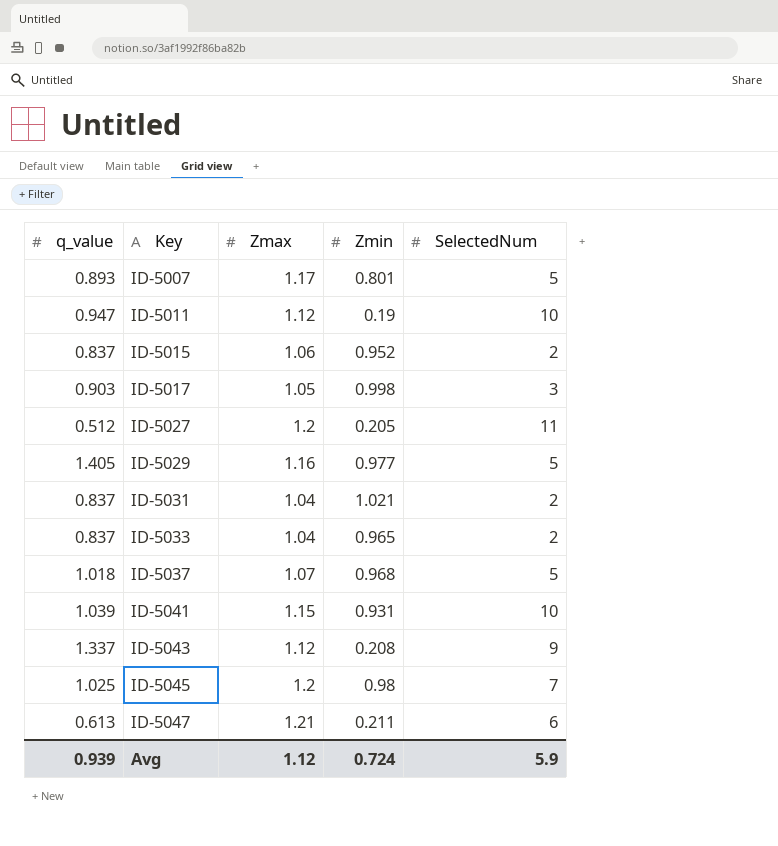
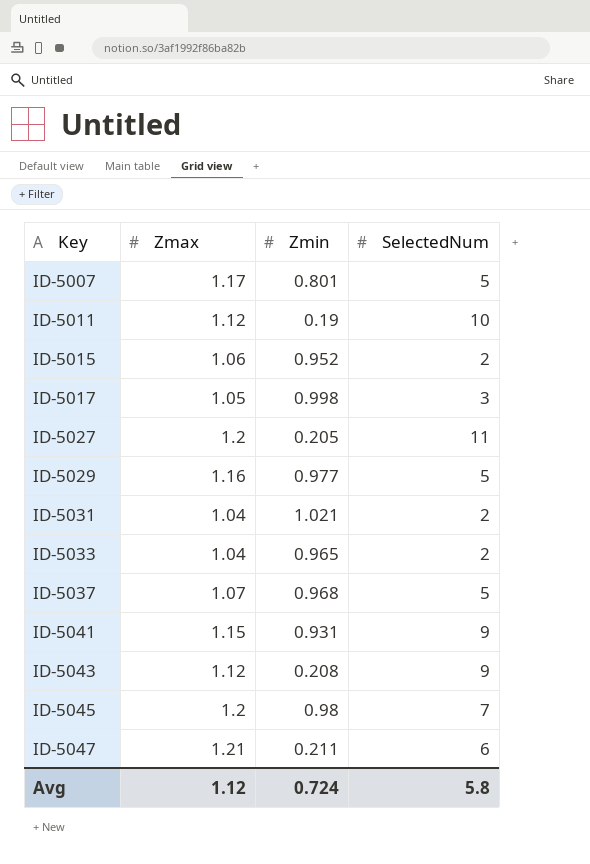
column q_value | position: 1 -> none
ID-5041 | SelectedNum: 10 -> 9
Avg | SelectedNum: 5.9 -> 5.8

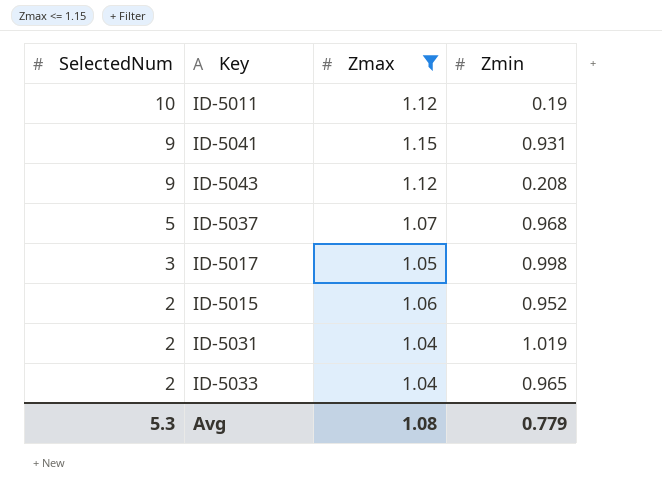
filter: none -> Zmax <= 1.15
row order: Key ascending -> SelectedNum descending
column SelectedNum | position: 4 -> 1
ID-5031 | Zmin: 1.021 -> 1.019
Avg | SelectedNum: 5.8 -> 5.3
Avg | Zmax: 1.12 -> 1.08
Avg | Zmin: 0.724 -> 0.779

